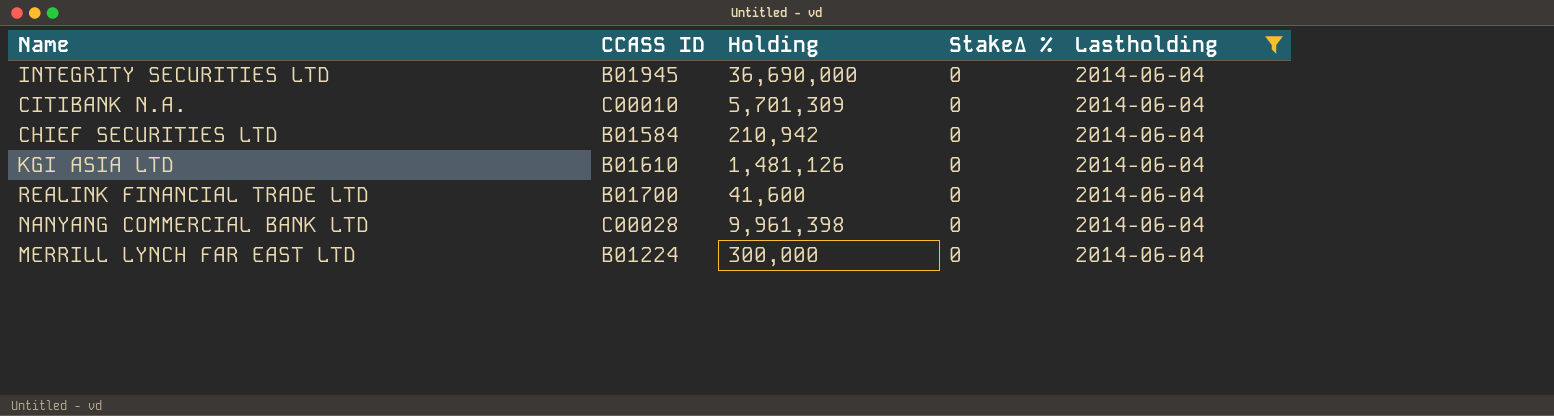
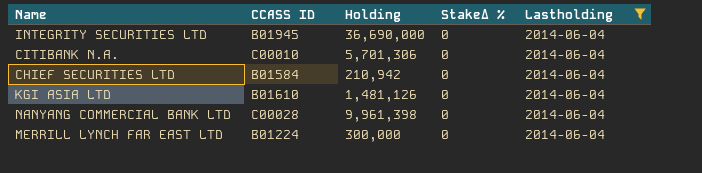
row REALINK FINANCIAL TRADE LTD: B01700 | 41,600 | 0 | 2014-06-04 -> none
CITIBANK N.A. | Holding: 5,701,309 -> 5,701,306

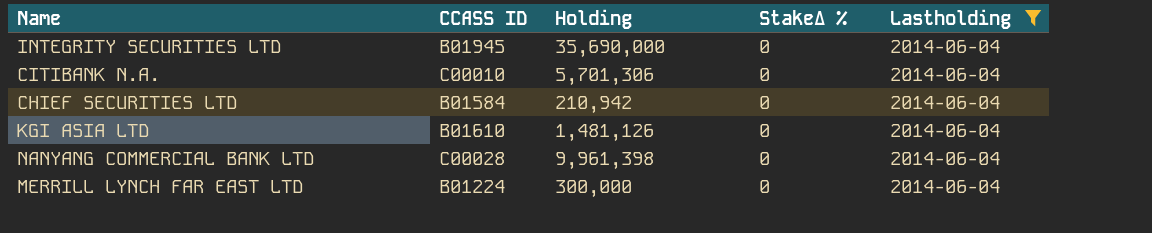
INTEGRITY SECURITIES LTD | Holding: 36,690,000 -> 35,690,000

